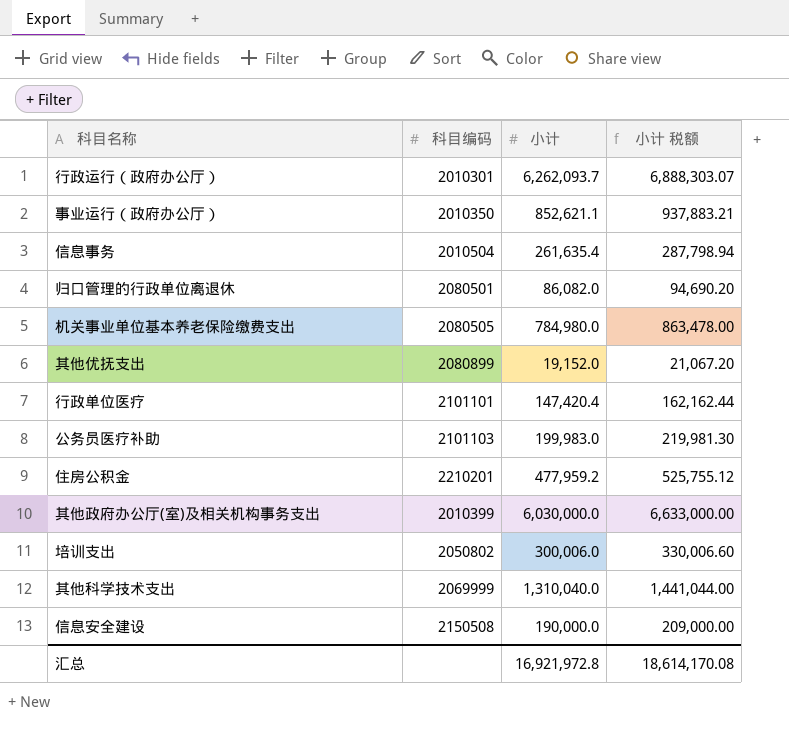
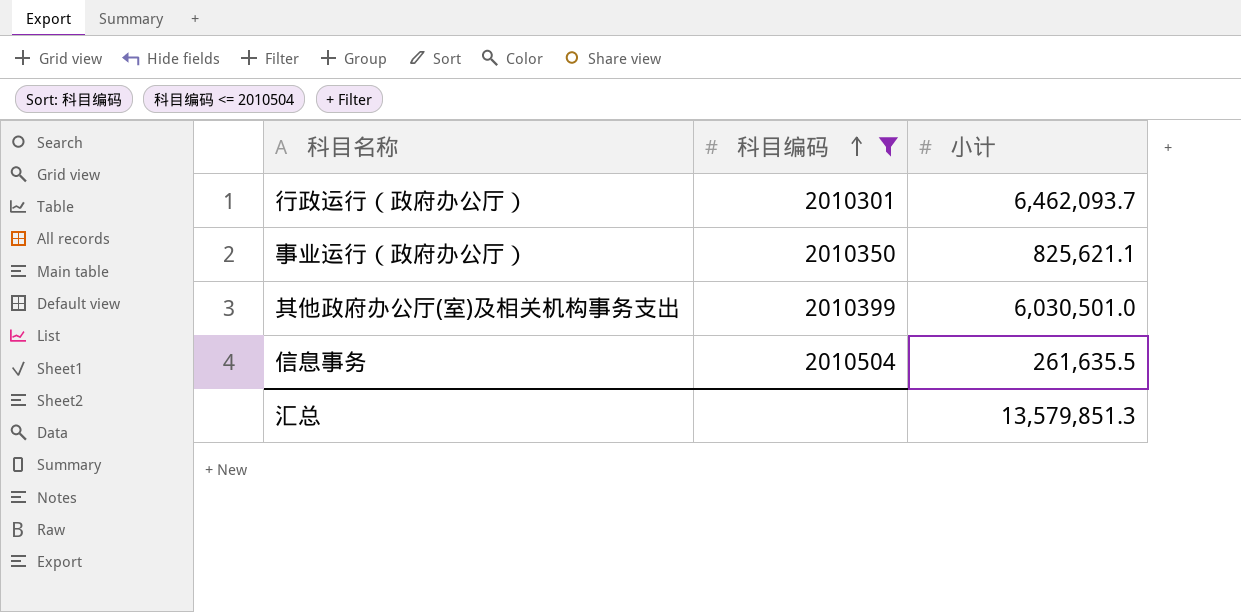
filter: none -> 科目编码 <= 2010504
row order: none -> 科目编码 ascending
column 小计 税额 | formula: [小计] * 1.1 -> none
行政运行（政府办公厅） | 小计: 6,262,093.7 -> 6,462,093.7
事业运行（政府办公厅） | 小计: 852,621.1 -> 825,621.1
其他政府办公厅(室)及相关机构事务支出 | 小计: 6,030,000.0 -> 6,030,501.0
信息事务 | 小计: 261,635.4 -> 261,635.5
汇总 | 小计: 16,921,972.8 -> 13,579,851.3

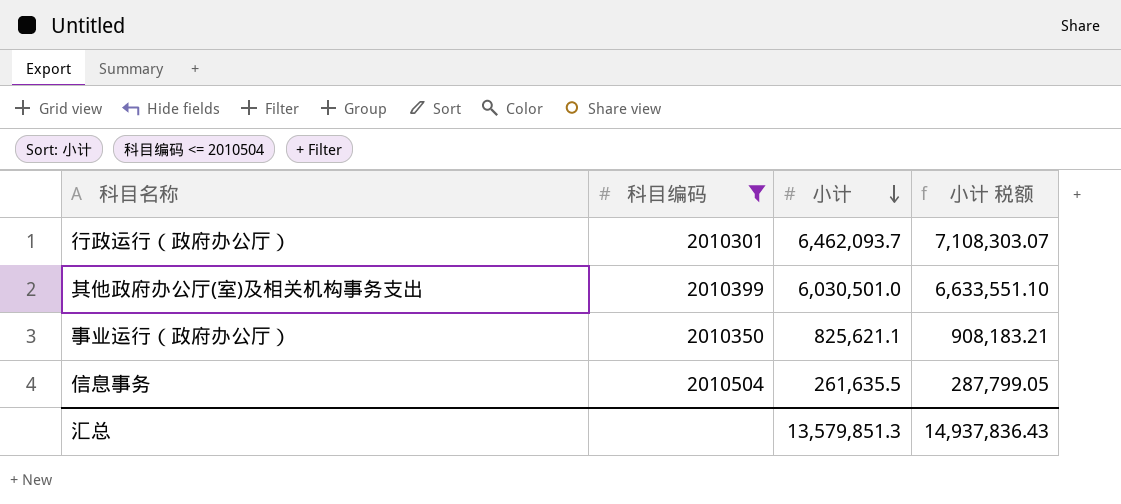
row order: 科目编码 ascending -> 小计 descending
column 小计 税额 | formula: none -> [小计] * 1.1

